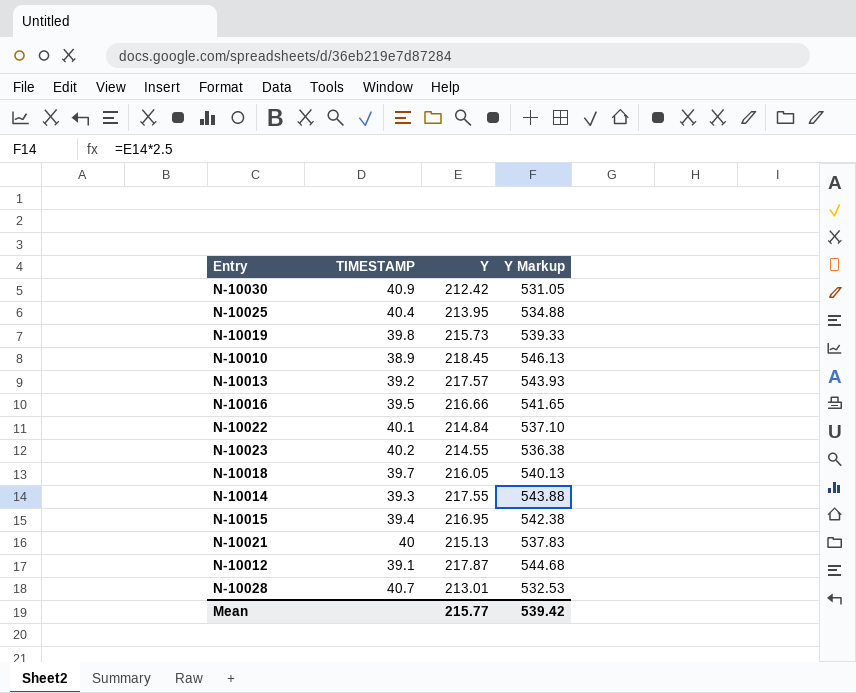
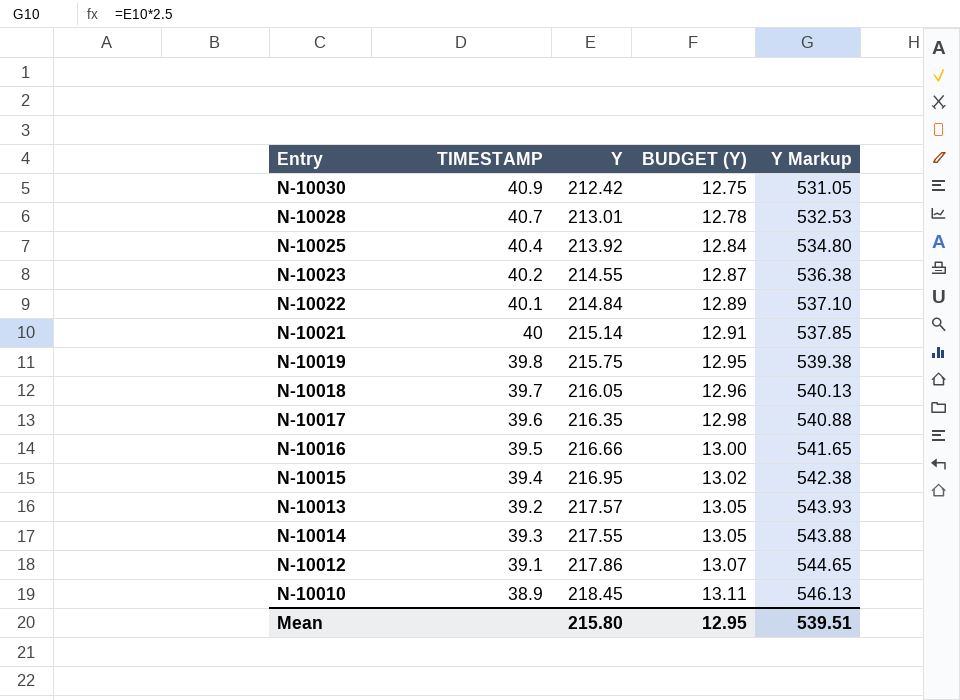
row order: none -> BUDGET (Y) ascending
column BUDGET (Y) | formula: none -> [Y] * 0.06
N-10025 | Y: 213.95 -> 213.92
N-10025 | Y Markup: 534.88 -> 534.80
N-10021 | Y: 215.13 -> 215.14
N-10021 | Y Markup: 537.83 -> 537.85
N-10019 | Y: 215.73 -> 215.75
N-10019 | Y Markup: 539.33 -> 539.38
row N-10017: none -> 39.6 | 216.35 | 12.98 | 540.88
N-10012 | Y: 217.87 -> 217.86
N-10012 | Y Markup: 544.68 -> 544.65
Mean | Y: 215.77 -> 215.80
Mean | Y Markup: 539.42 -> 539.51

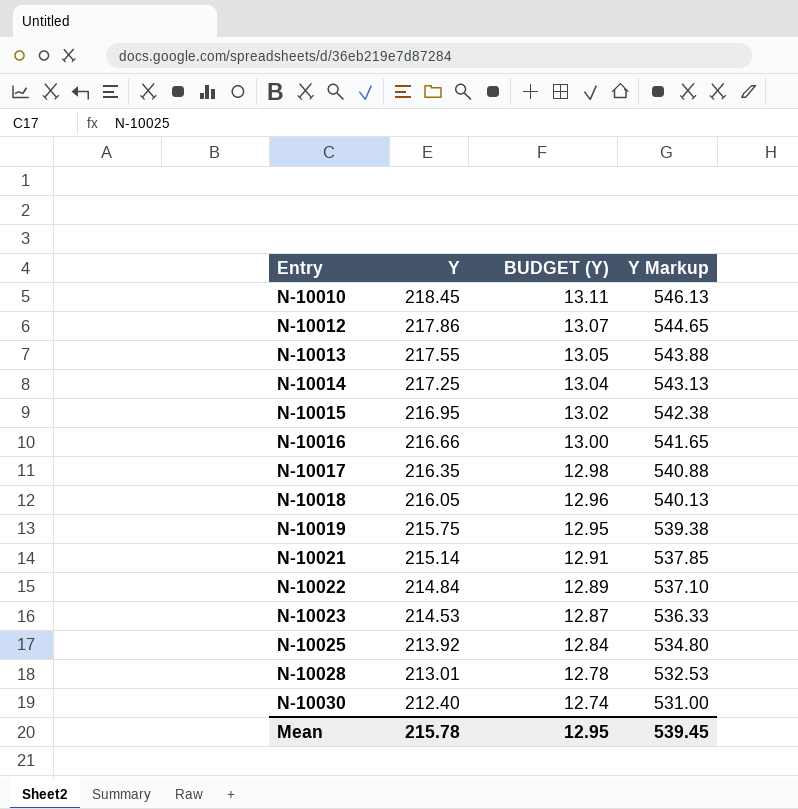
row order: BUDGET (Y) ascending -> Entry ascending
column TIMESTAMP | position: 2 -> none
N-10013 | Y: 217.57 -> 217.55
N-10013 | Y Markup: 543.93 -> 543.88
N-10014 | Y: 217.55 -> 217.25
N-10014 | BUDGET (Y): 13.05 -> 13.04
N-10014 | Y Markup: 543.88 -> 543.13
N-10023 | Y: 214.55 -> 214.53
N-10023 | Y Markup: 536.38 -> 536.33
N-10030 | Y: 212.42 -> 212.40
N-10030 | BUDGET (Y): 12.75 -> 12.74
N-10030 | Y Markup: 531.05 -> 531.00
Mean | Y: 215.80 -> 215.78
Mean | Y Markup: 539.51 -> 539.45

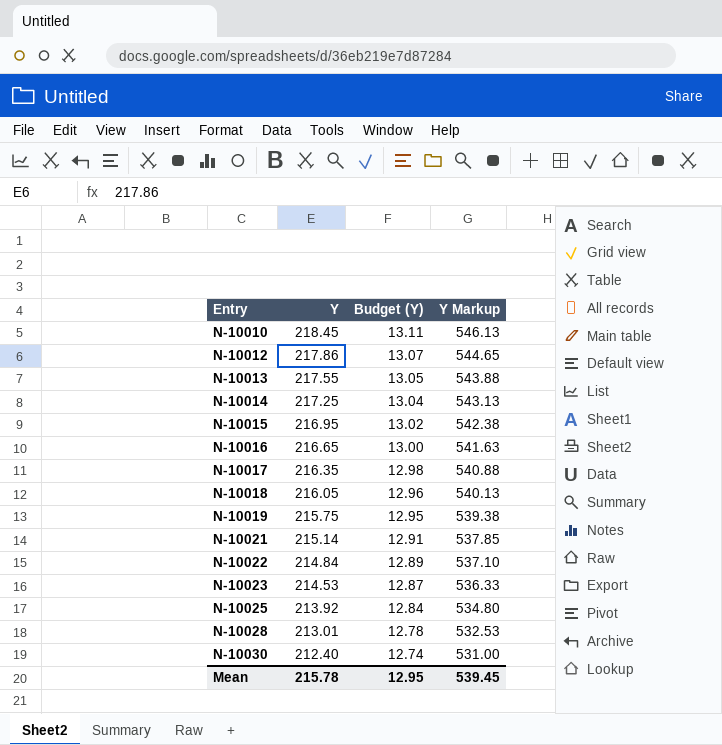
column name: BUDGET (Y) -> Budget (Y)
N-10016 | Y: 216.66 -> 216.65
N-10016 | Y Markup: 541.65 -> 541.63

